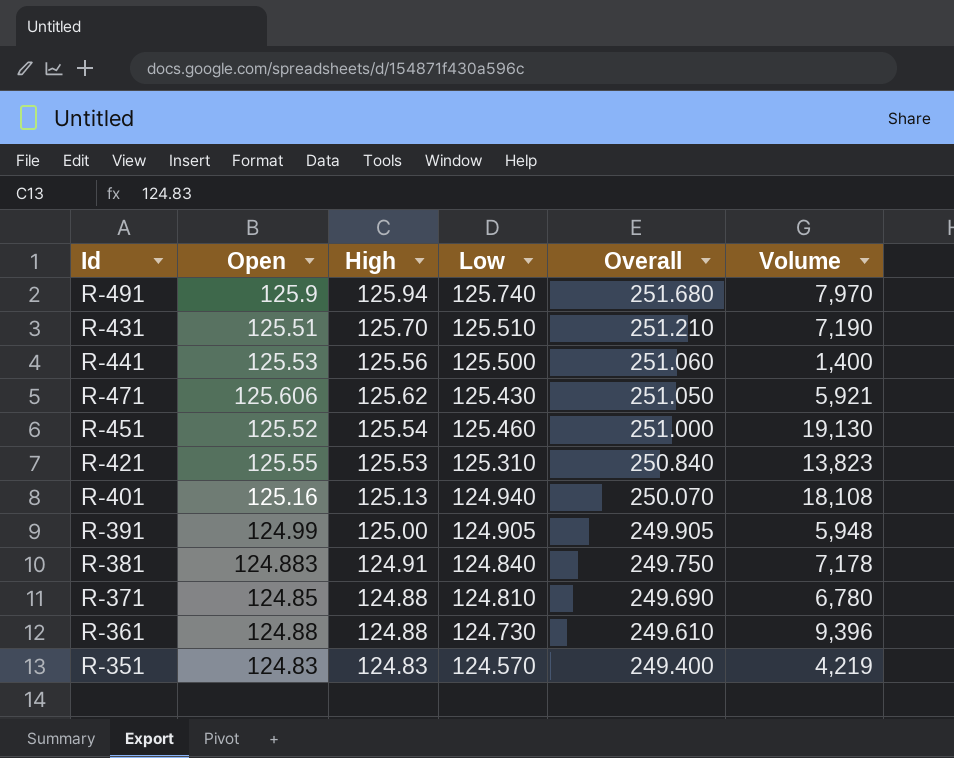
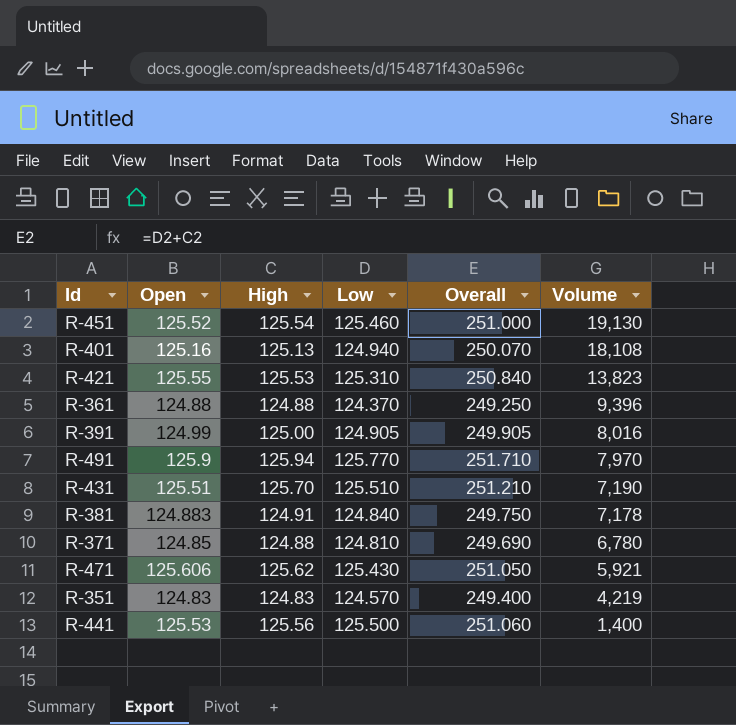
row order: Overall descending -> Volume descending
R-361 | Low: 124.730 -> 124.370
R-361 | Overall: 249.610 -> 249.250
R-391 | Volume: 5,948 -> 8,016
R-491 | Low: 125.740 -> 125.770
R-491 | Overall: 251.680 -> 251.710

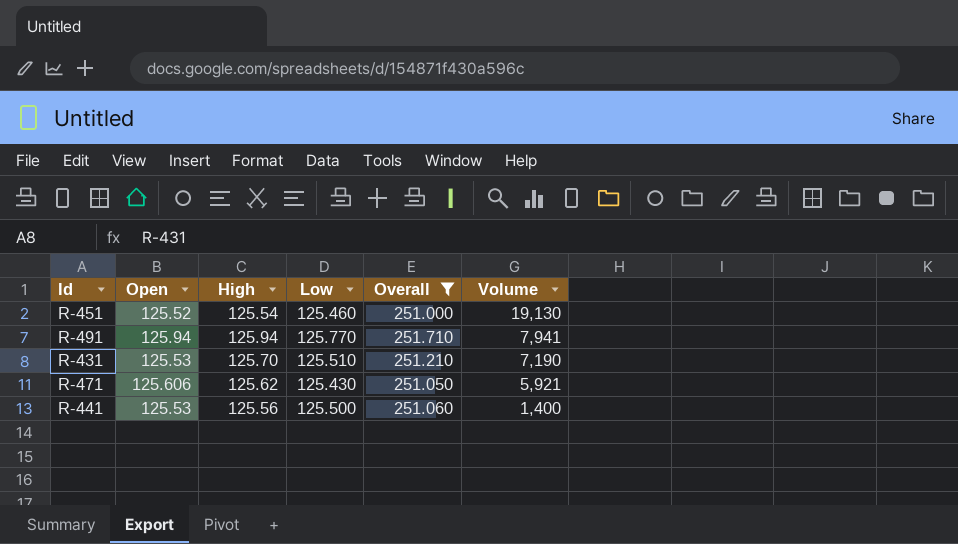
filter: none -> Overall >= 251.000
R-491 | Open: 125.9 -> 125.94
R-491 | Volume: 7,970 -> 7,941
R-431 | Open: 125.51 -> 125.53

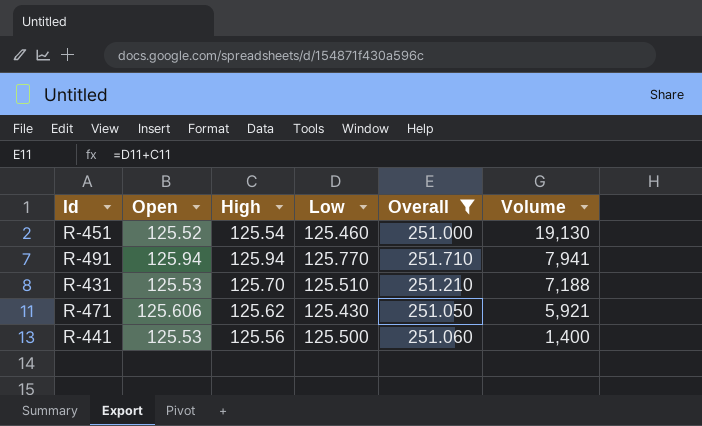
R-431 | Volume: 7,190 -> 7,188

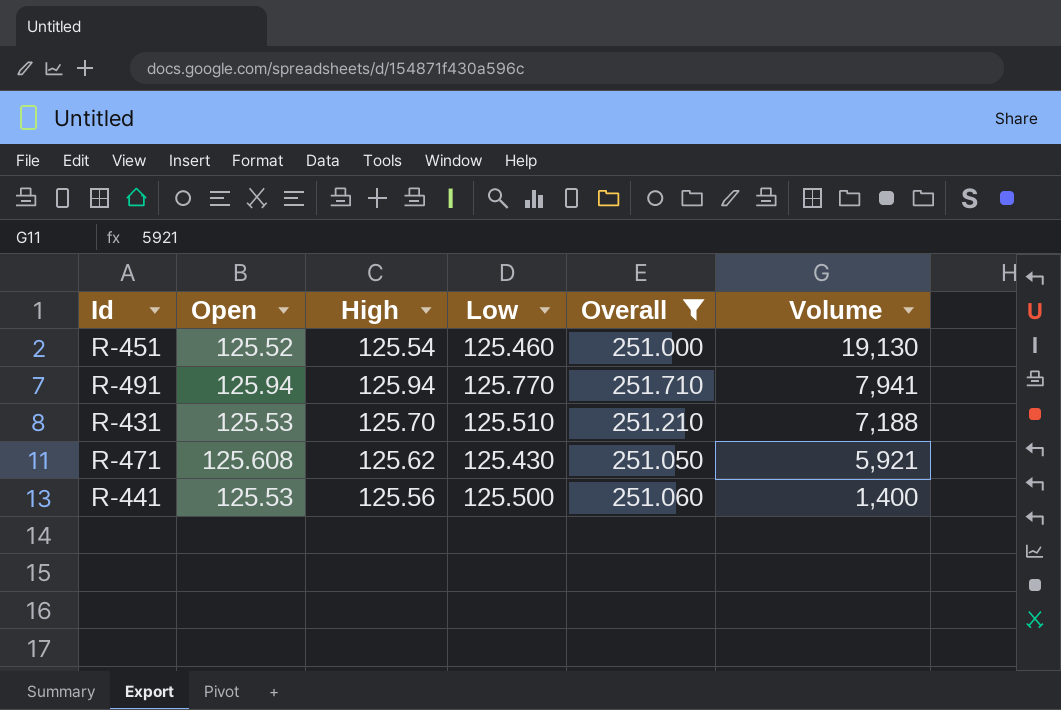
R-471 | Open: 125.606 -> 125.608

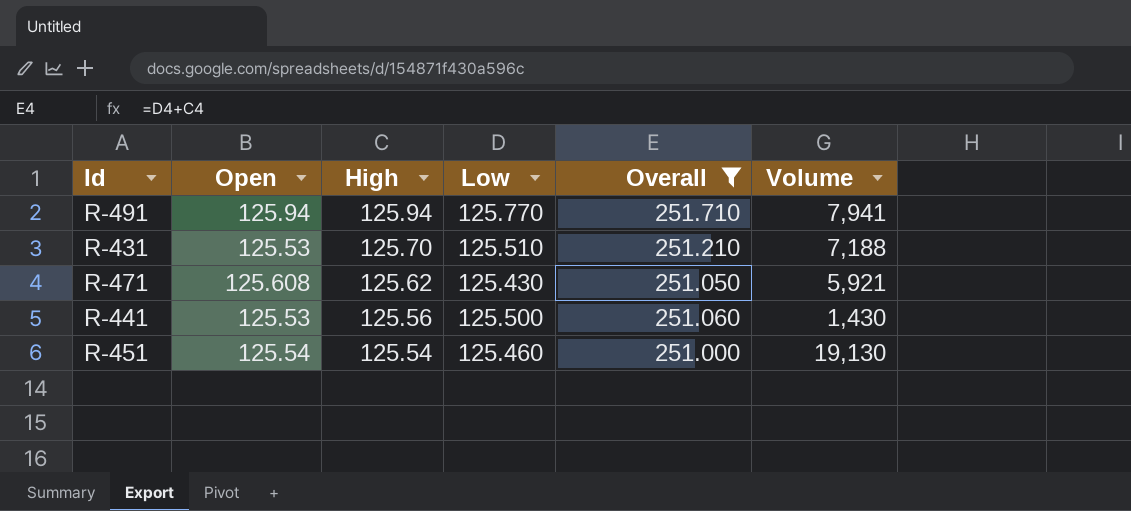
row order: Volume descending -> High descending
R-441 | Volume: 1,400 -> 1,430
R-451 | Open: 125.52 -> 125.54

